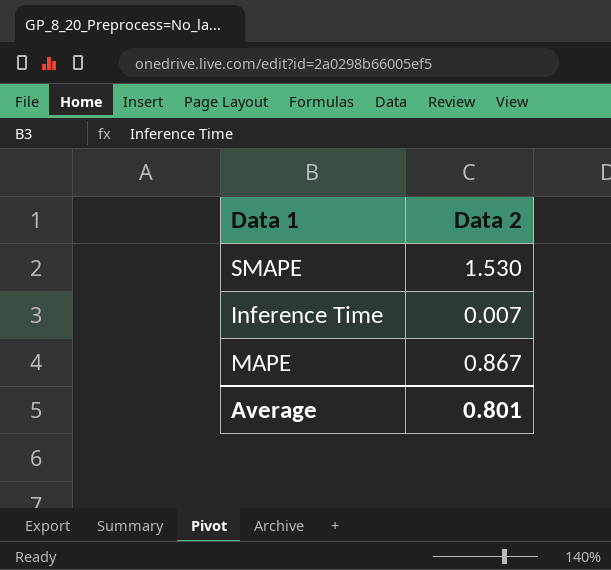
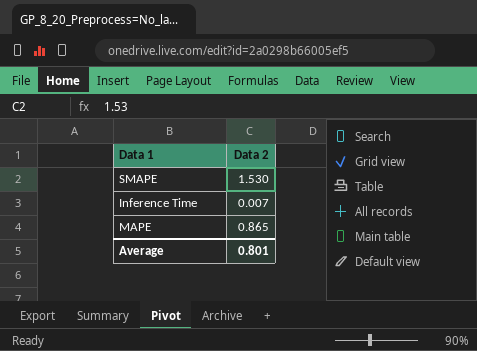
MAPE | Data 2: 0.867 -> 0.865

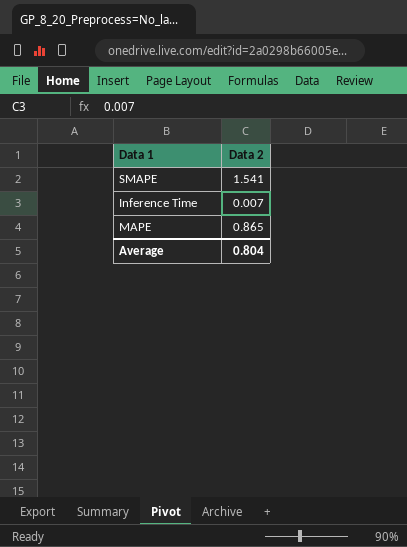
SMAPE | Data 2: 1.530 -> 1.541
Average | Data 2: 0.801 -> 0.804

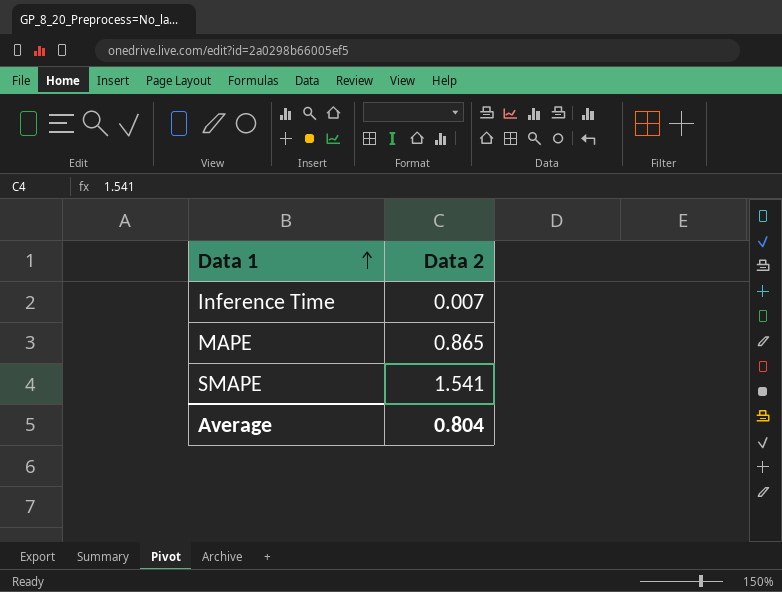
row order: none -> Data 1 ascending

